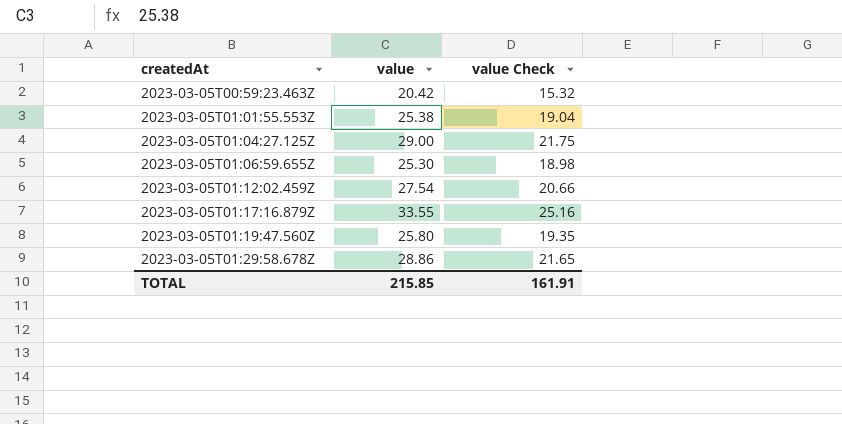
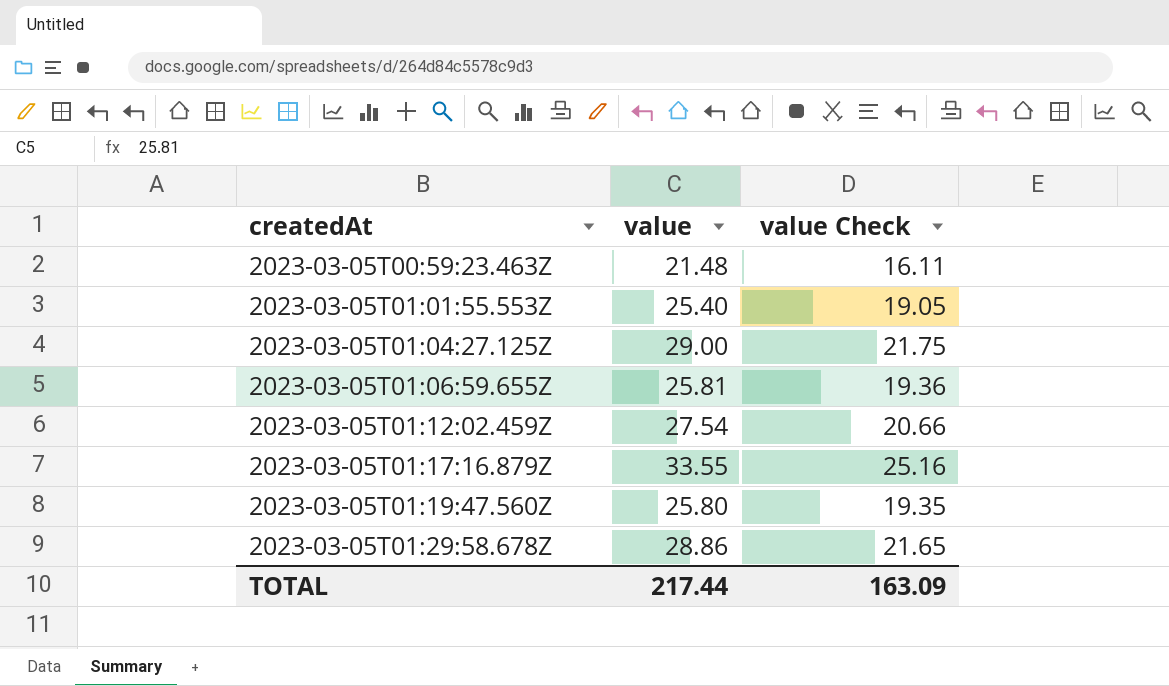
2023-03-05T00:59:23.463Z | value: 20.42 -> 21.48
2023-03-05T00:59:23.463Z | value Check: 15.32 -> 16.11
2023-03-05T01:01:55.553Z | value: 25.38 -> 25.40
2023-03-05T01:01:55.553Z | value Check: 19.04 -> 19.05
2023-03-05T01:06:59.655Z | value: 25.30 -> 25.81
2023-03-05T01:06:59.655Z | value Check: 18.98 -> 19.36
TOTAL | value: 215.85 -> 217.44
TOTAL | value Check: 161.91 -> 163.09

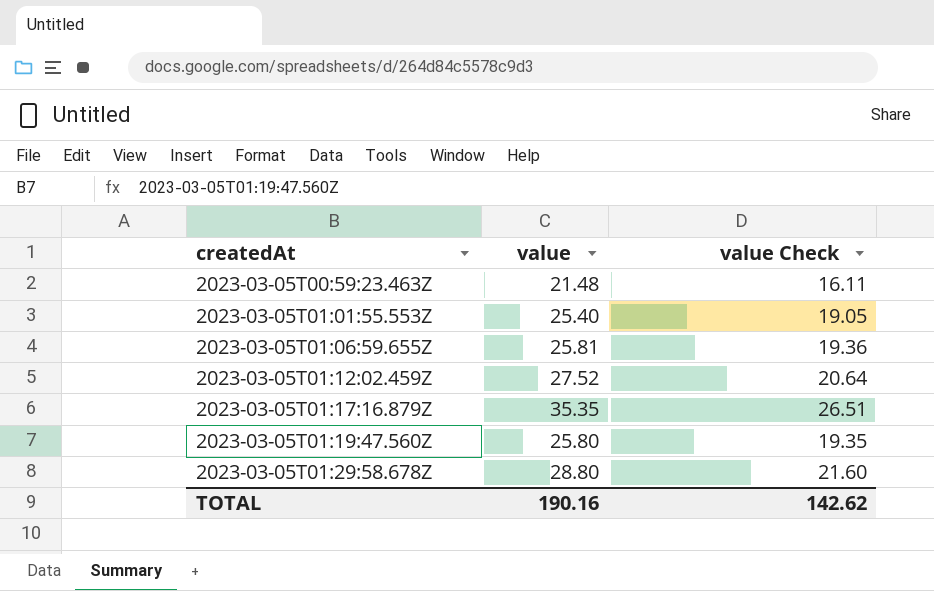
row 2023-03-05T01:04:27.125Z: 29.00 | 21.75 -> none
2023-03-05T01:12:02.459Z | value: 27.54 -> 27.52
2023-03-05T01:12:02.459Z | value Check: 20.66 -> 20.64
2023-03-05T01:17:16.879Z | value: 33.55 -> 35.35
2023-03-05T01:17:16.879Z | value Check: 25.16 -> 26.51
2023-03-05T01:29:58.678Z | value: 28.86 -> 28.80
2023-03-05T01:29:58.678Z | value Check: 21.65 -> 21.60
TOTAL | value: 217.44 -> 190.16
TOTAL | value Check: 163.09 -> 142.62

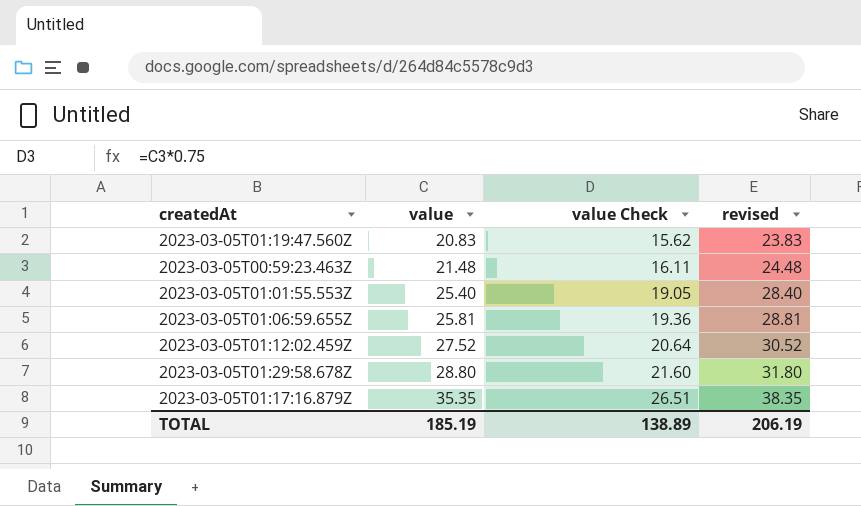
row order: createdAt ascending -> value ascending
column revised | formula: none -> [value] + 3
2023-03-05T01:19:47.560Z | value: 25.80 -> 20.83
2023-03-05T01:19:47.560Z | value Check: 19.35 -> 15.62
TOTAL | value: 190.16 -> 185.19
TOTAL | value Check: 142.62 -> 138.89

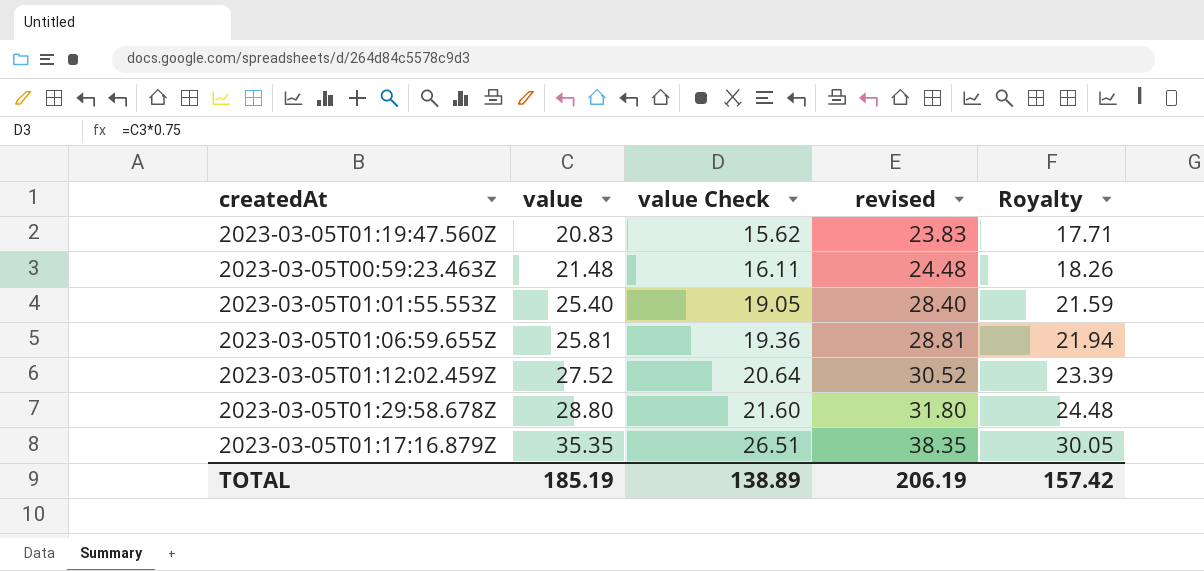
column Royalty | formula: none -> [value] * 0.85

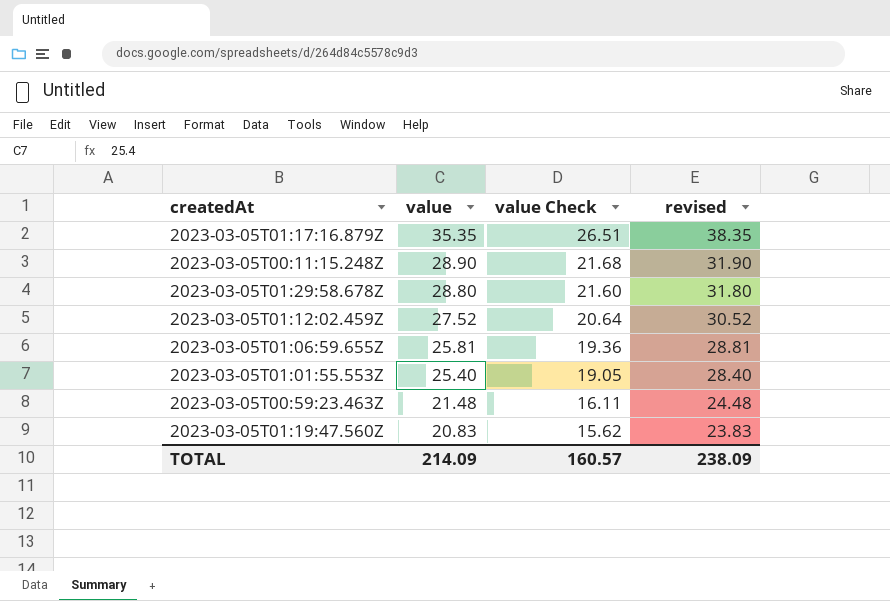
row order: value ascending -> value descending
column Royalty | formula: [value] * 0.85 -> none
row 2023-03-05T00:11:15.248Z: none -> 28.90 | 21.68 | 31.90
TOTAL | value: 185.19 -> 214.09
TOTAL | value Check: 138.89 -> 160.57
TOTAL | revised: 206.19 -> 238.09

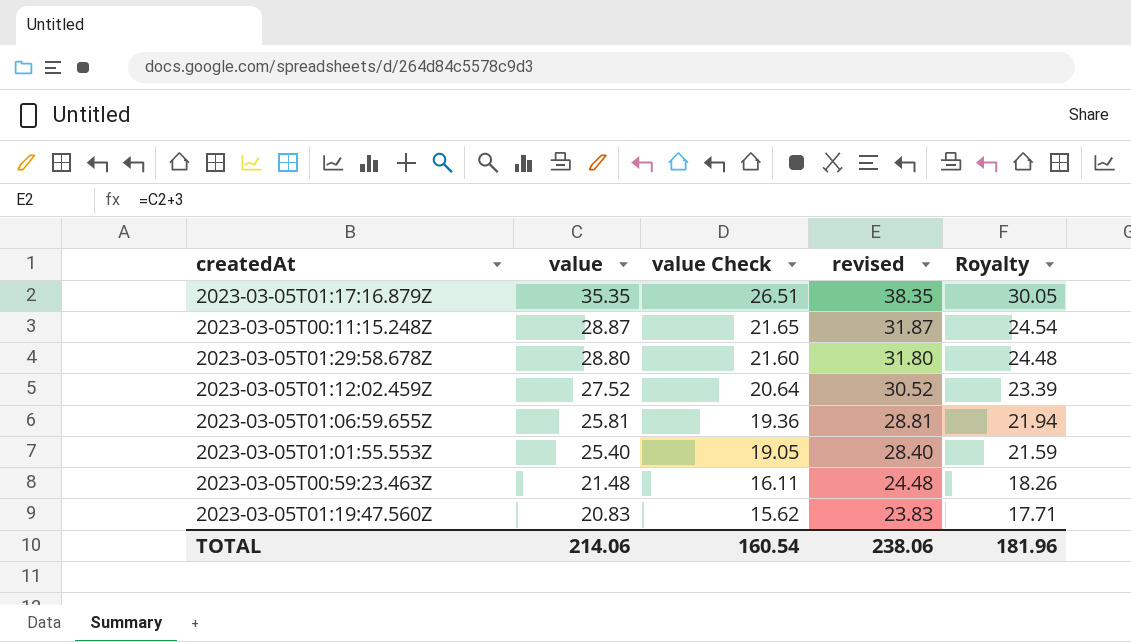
column Royalty | formula: none -> [value] * 0.85
2023-03-05T00:11:15.248Z | value: 28.90 -> 28.87
2023-03-05T00:11:15.248Z | value Check: 21.68 -> 21.65
2023-03-05T00:11:15.248Z | revised: 31.90 -> 31.87
TOTAL | value: 214.09 -> 214.06
TOTAL | value Check: 160.57 -> 160.54
TOTAL | revised: 238.09 -> 238.06

